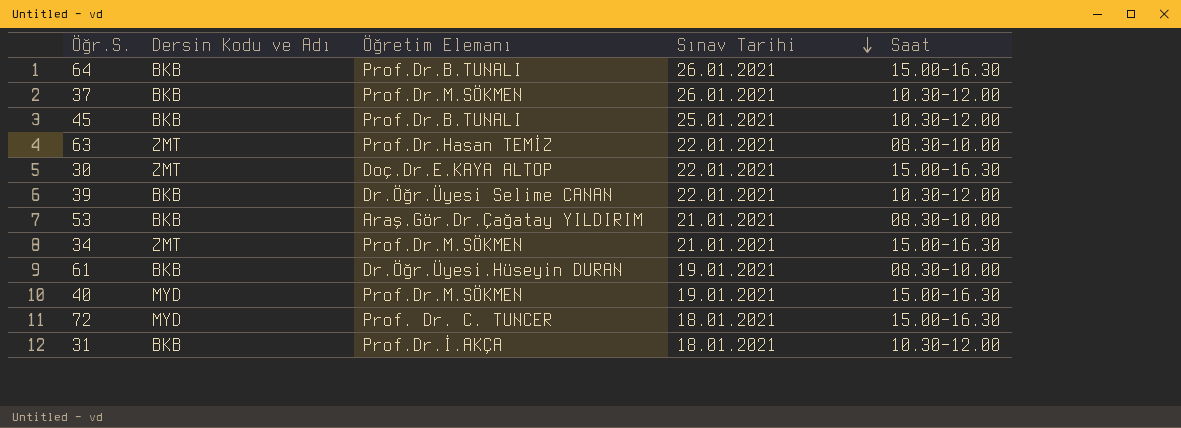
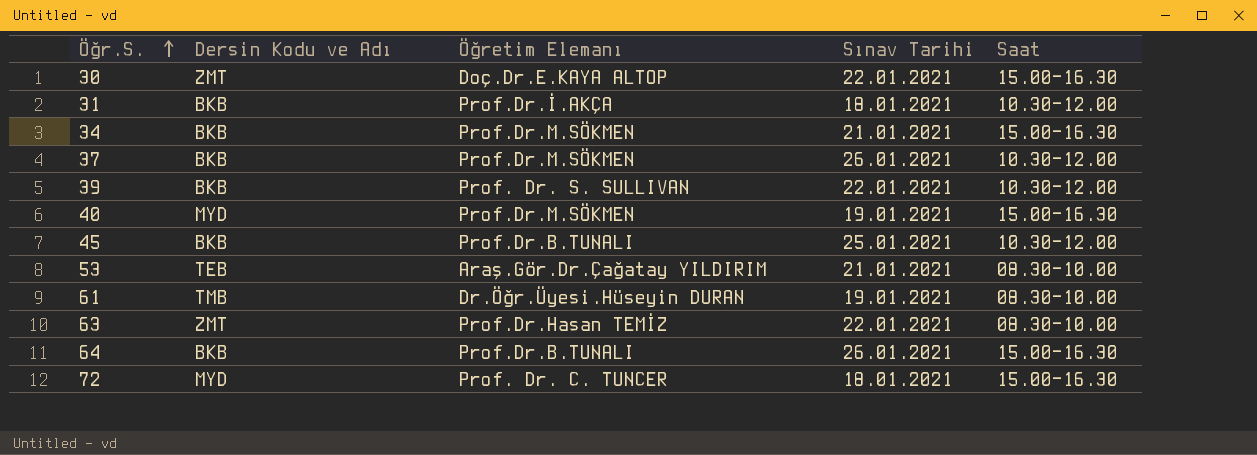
row order: Sınav Tarihi descending -> Öğr.S. ascending
34 | Dersin Kodu ve Adı: ZMT -> BKB
39 | Öğretim Elemanı: Dr.Öğr.Üyesi Selime CANAN -> Prof. Dr. S. SULLIVAN
53 | Dersin Kodu ve Adı: BKB -> TEB
61 | Dersin Kodu ve Adı: BKB -> TMB

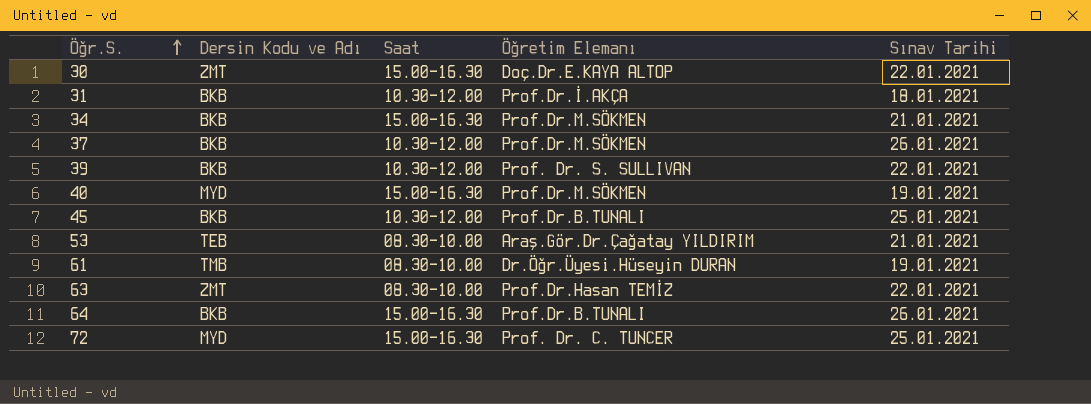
column Saat | position: 5 -> 3
72 | Sınav Tarihi: 18.01.2021 -> 25.01.2021

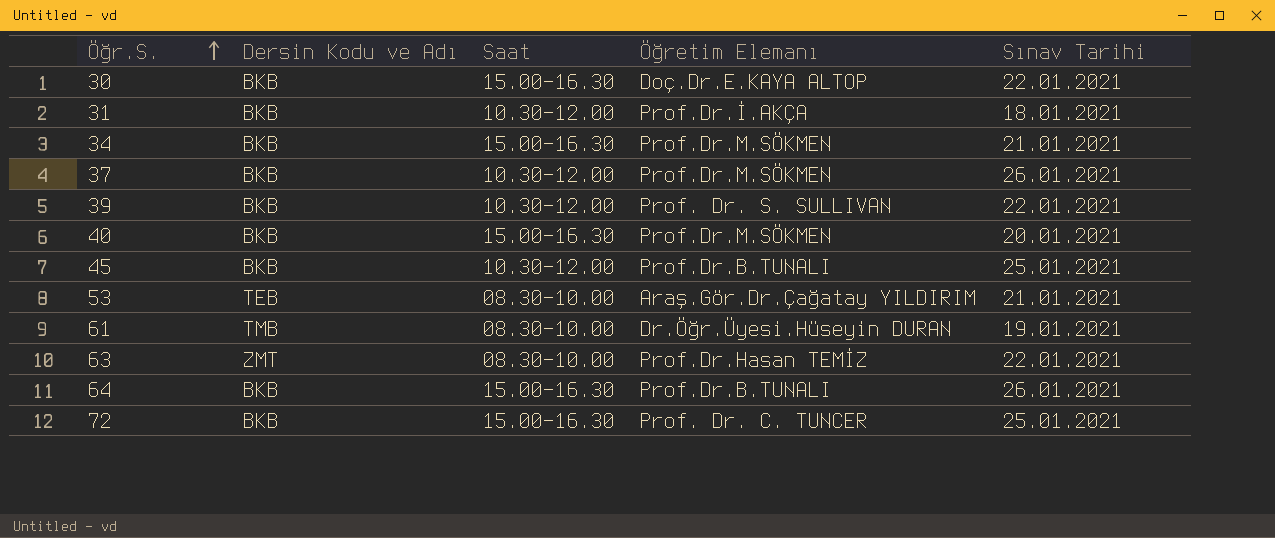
30 | Dersin Kodu ve Adı: ZMT -> BKB
40 | Dersin Kodu ve Adı: MYD -> BKB
40 | Sınav Tarihi: 19.01.2021 -> 20.01.2021
72 | Dersin Kodu ve Adı: MYD -> BKB

